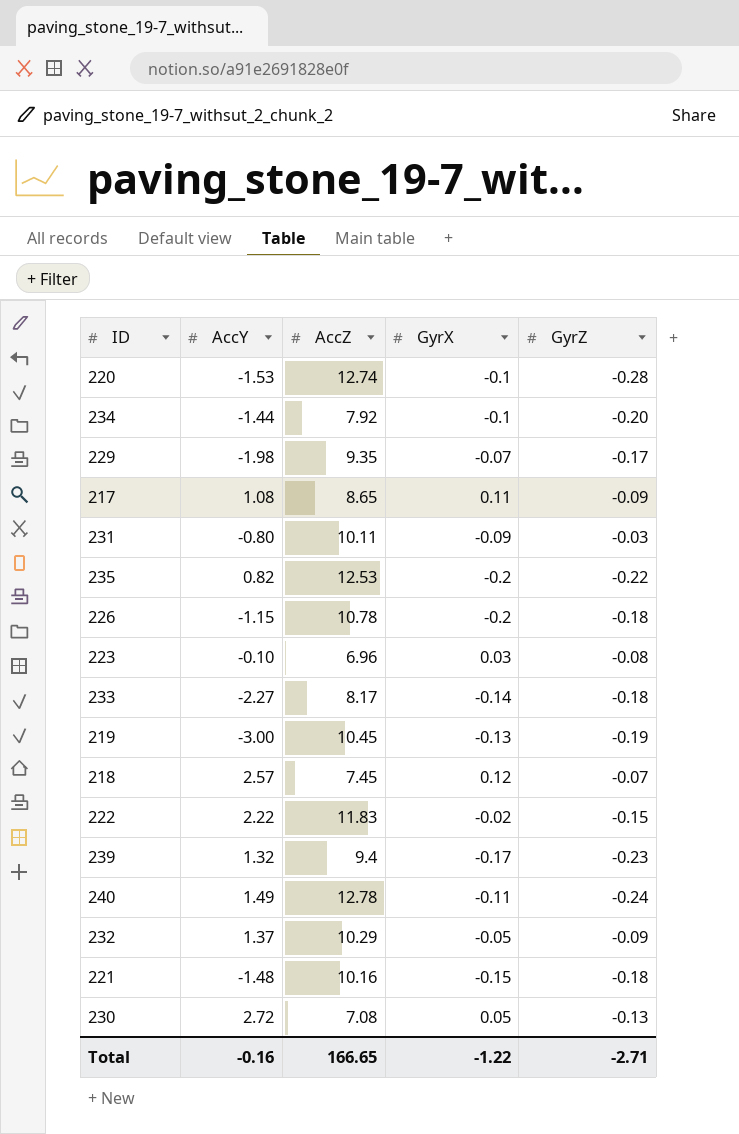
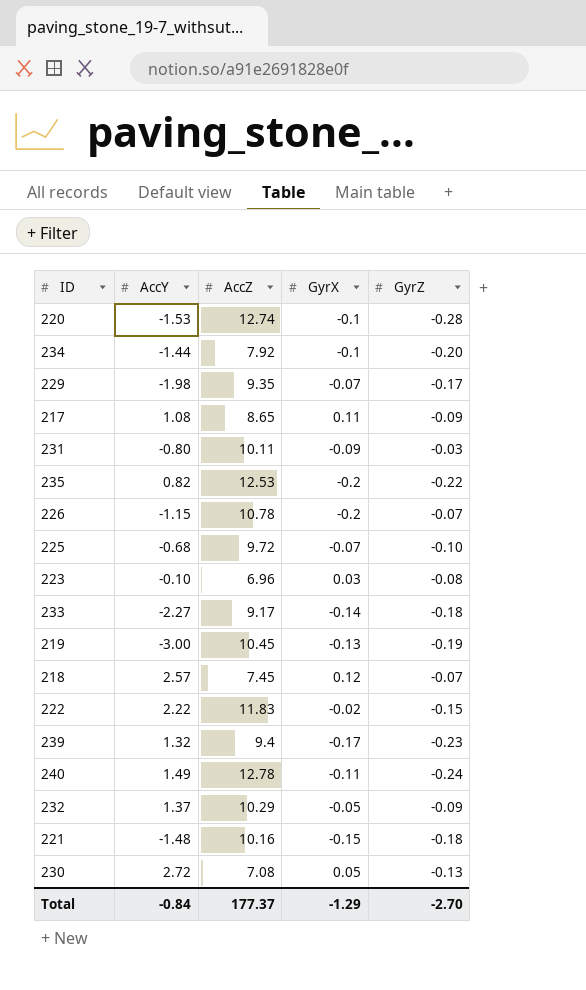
226 | GyrZ: -0.18 -> -0.07
row 225: none -> -0.68 | 9.72 | -0.07 | -0.10
233 | AccZ: 8.17 -> 9.17
Total | AccY: -0.16 -> -0.84
Total | AccZ: 166.65 -> 177.37
Total | GyrX: -1.22 -> -1.29
Total | GyrZ: -2.71 -> -2.70

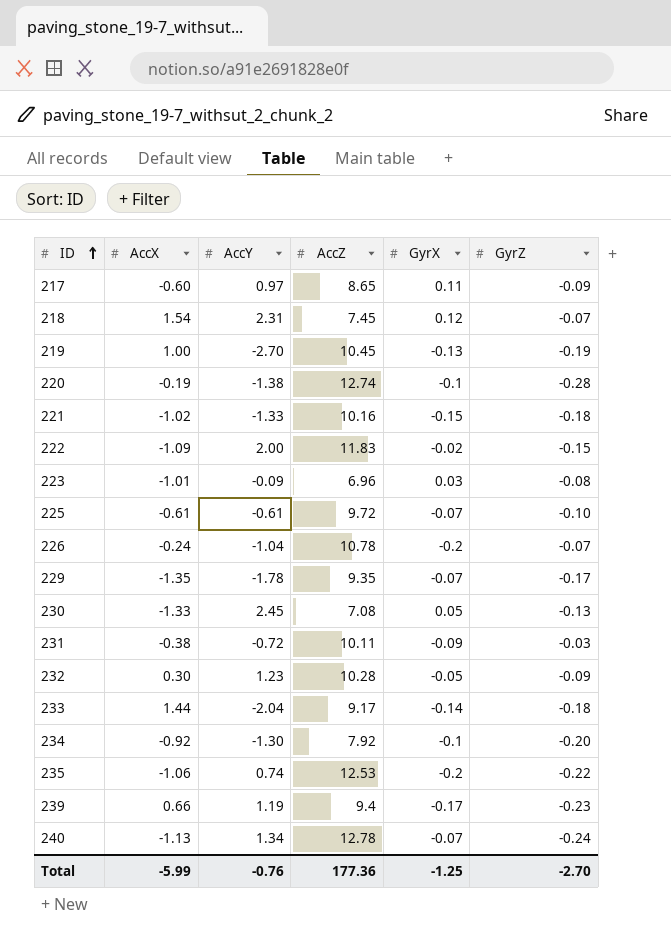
row order: none -> ID ascending
column AccX | position: none -> 2
217 | AccY: 1.08 -> 0.97
218 | AccY: 2.57 -> 2.31
219 | AccY: -3.00 -> -2.70
220 | AccY: -1.53 -> -1.38
221 | AccY: -1.48 -> -1.33
222 | AccY: 2.22 -> 2.00
223 | AccY: -0.10 -> -0.09
225 | AccY: -0.68 -> -0.61
226 | AccY: -1.15 -> -1.04
229 | AccY: -1.98 -> -1.78
230 | AccY: 2.72 -> 2.45
231 | AccY: -0.80 -> -0.72
232 | AccY: 1.37 -> 1.23
232 | AccZ: 10.29 -> 10.28
233 | AccY: -2.27 -> -2.04
234 | AccY: -1.44 -> -1.30
235 | AccY: 0.82 -> 0.74
239 | AccY: 1.32 -> 1.19
240 | AccY: 1.49 -> 1.34
240 | GyrX: -0.11 -> -0.07
Total | AccY: -0.84 -> -0.76
Total | AccZ: 177.37 -> 177.36
Total | GyrX: -1.29 -> -1.25

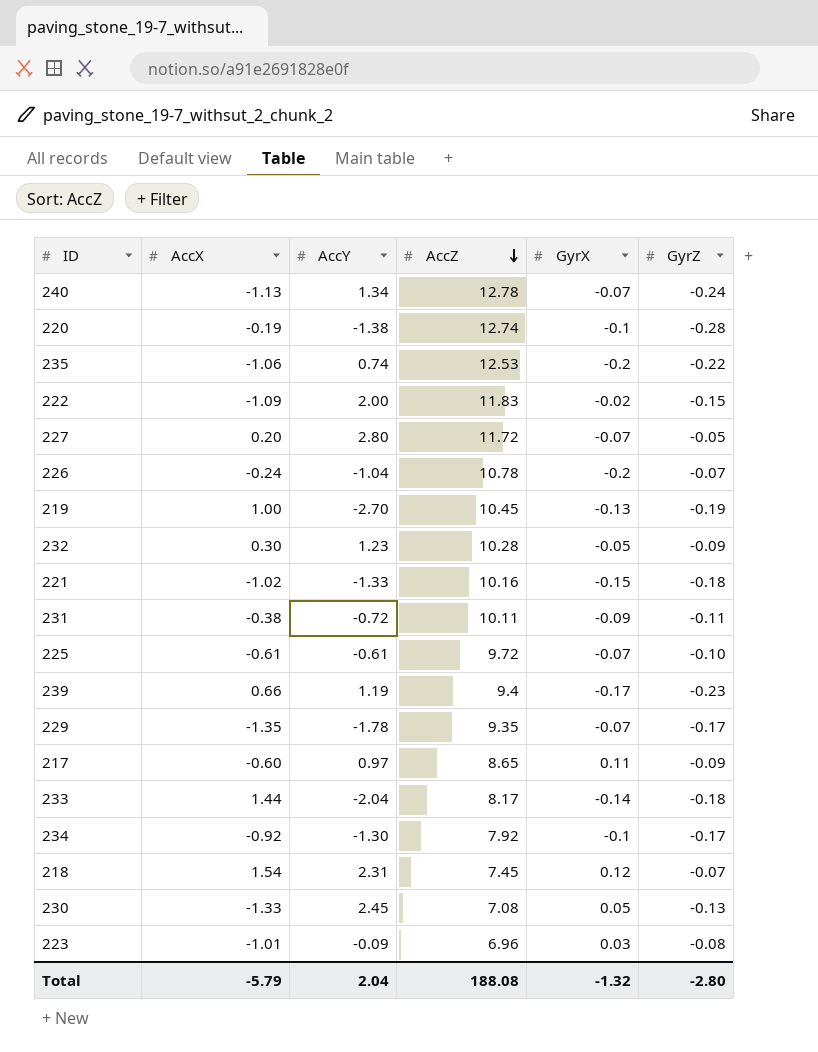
row order: ID ascending -> AccZ descending
row 227: none -> 0.20 | 2.80 | 11.72 | -0.07 | -0.05
231 | GyrZ: -0.03 -> -0.11
233 | AccZ: 9.17 -> 8.17
234 | GyrZ: -0.20 -> -0.17
Total | AccX: -5.99 -> -5.79
Total | AccY: -0.76 -> 2.04
Total | AccZ: 177.36 -> 188.08
Total | GyrX: -1.25 -> -1.32
Total | GyrZ: -2.70 -> -2.80

